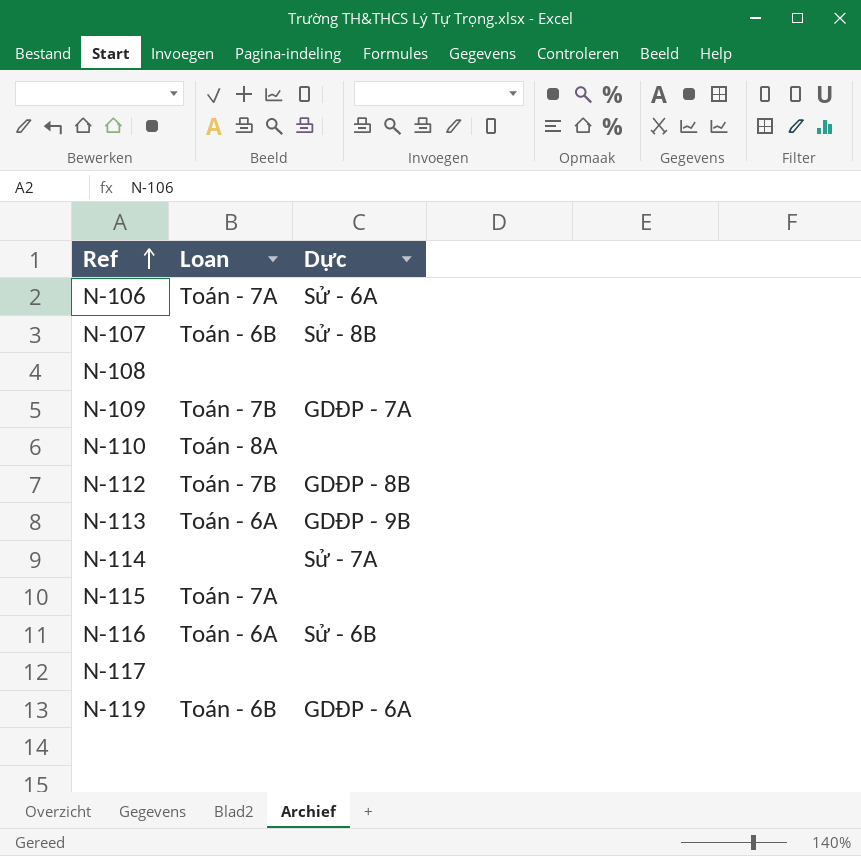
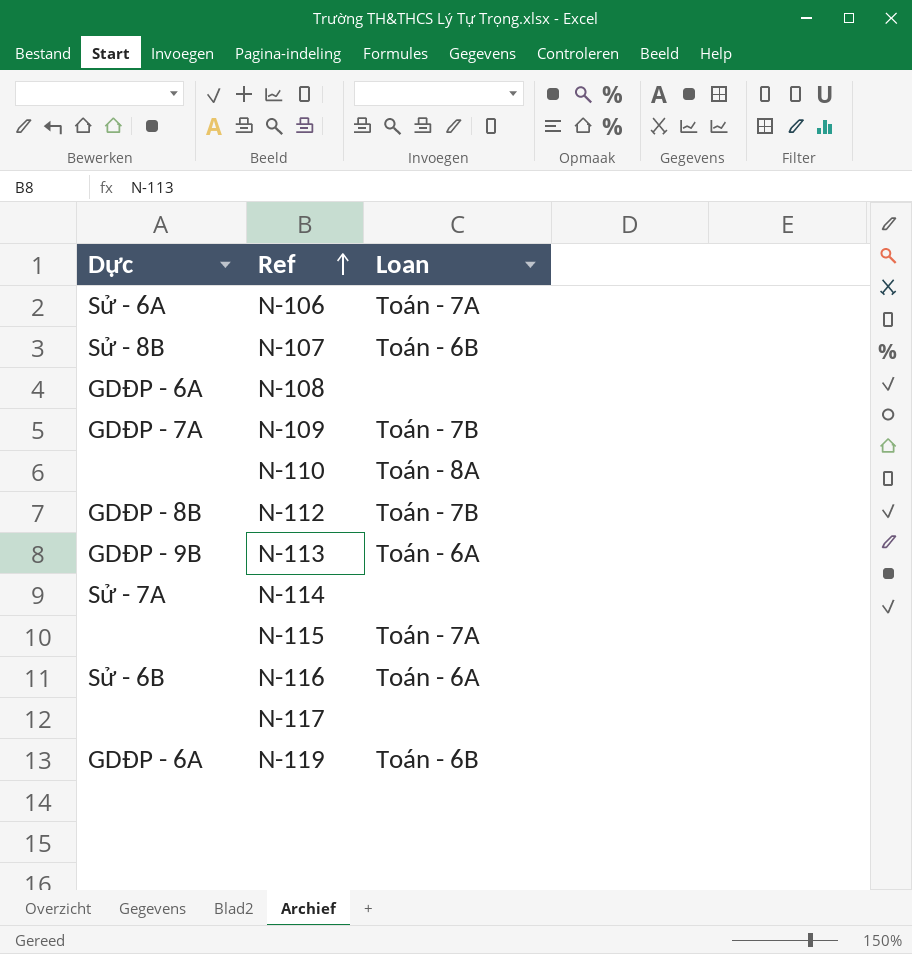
column Dực | position: 3 -> 1
N-108 | Dực: none -> GDĐP - 6A

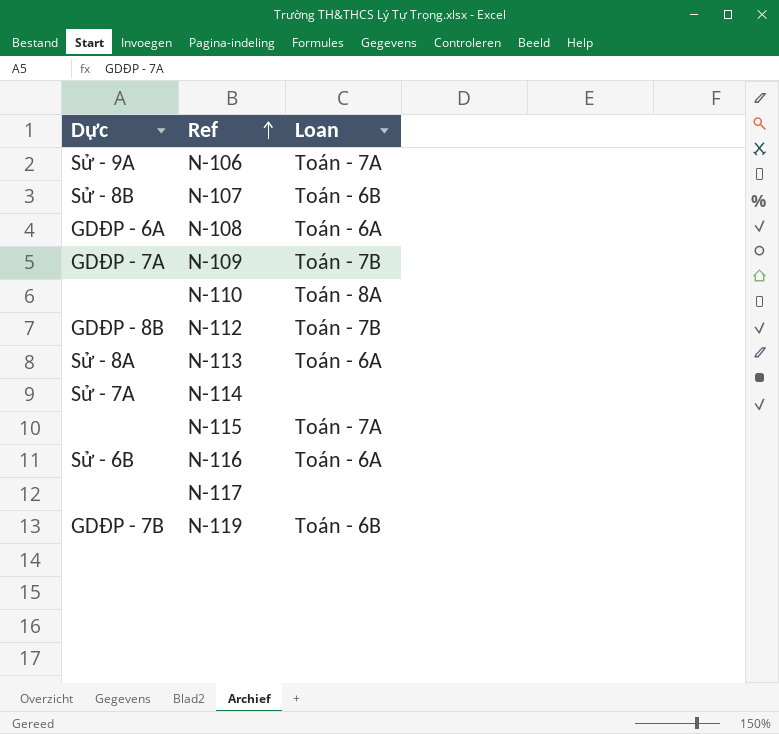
N-106 | Dực: Sử - 6A -> Sử - 9A
N-108 | Loan: none -> Toán - 6A
N-113 | Dực: GDĐP - 9B -> Sử - 8A
N-119 | Dực: GDĐP - 6A -> GDĐP - 7B

